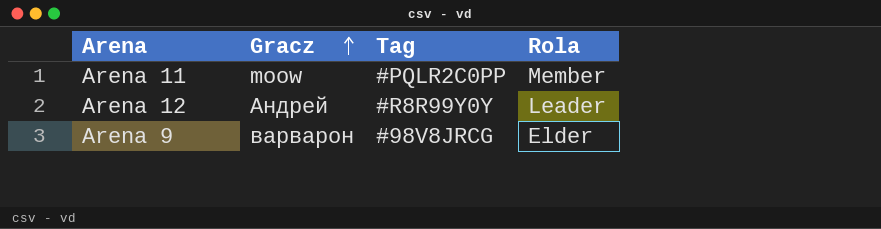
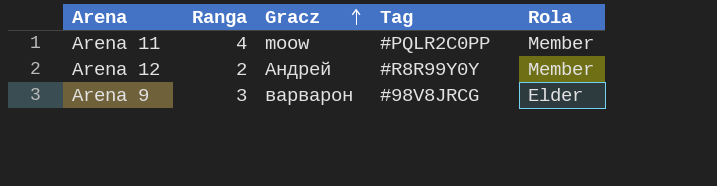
column Ranga | position: none -> 2
Arena 12 | Rola: Leader -> Member

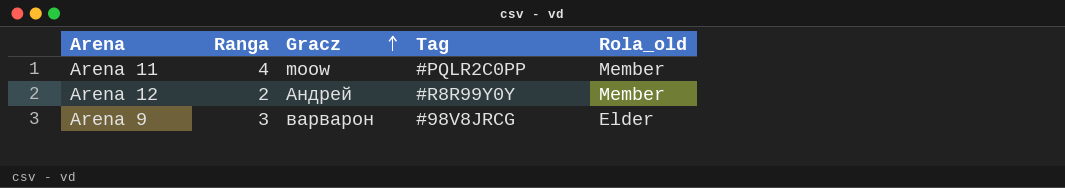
column name: Rola -> Rola_old

